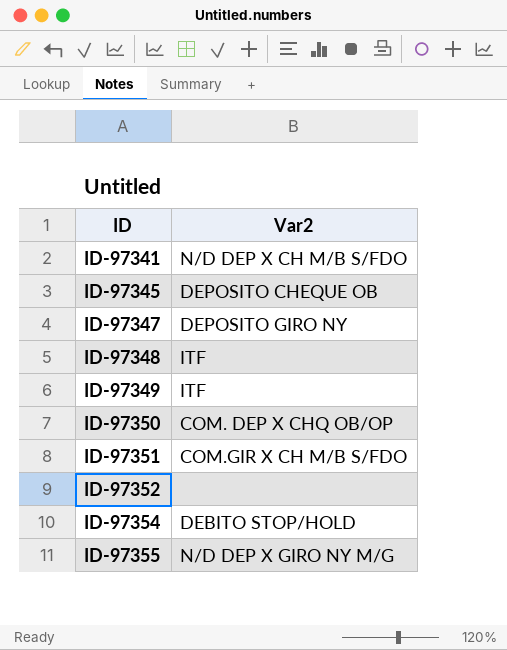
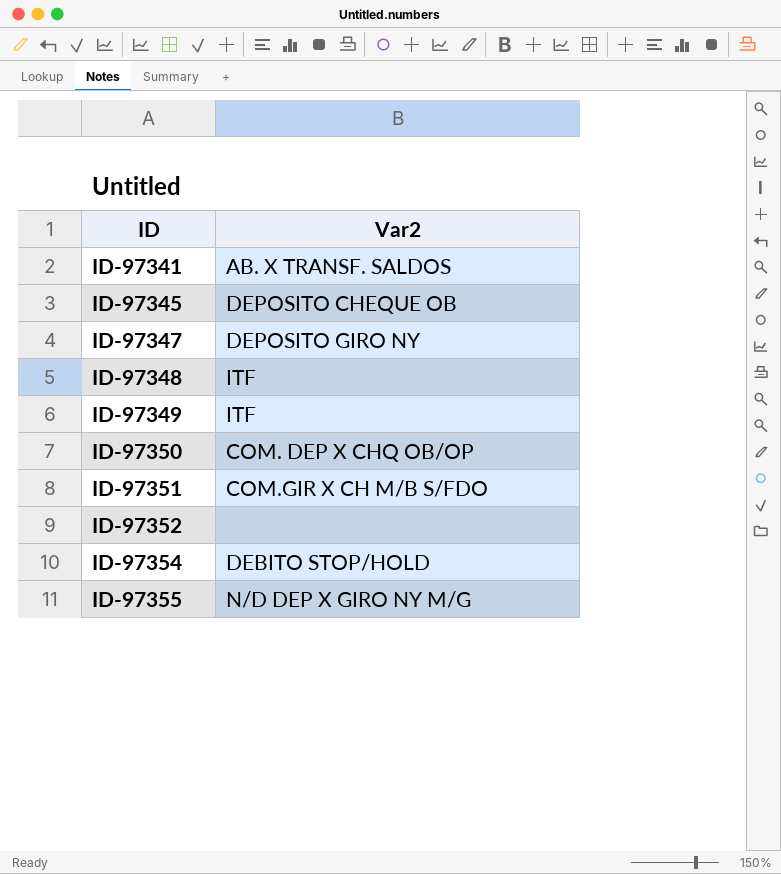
ID-97341 | Var2: N/D DEP X CH M/B S/FDO -> AB. X TRANSF. SALDOS

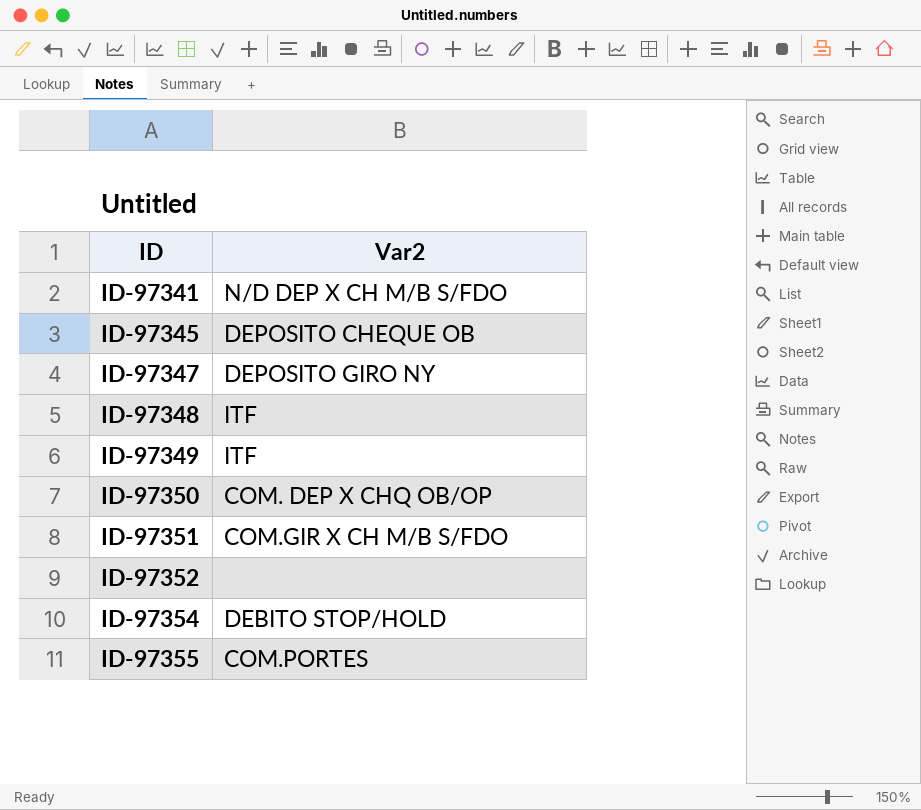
ID-97341 | Var2: AB. X TRANSF. SALDOS -> N/D DEP X CH M/B S/FDO
ID-97355 | Var2: N/D DEP X GIRO NY M/G -> COM.PORTES

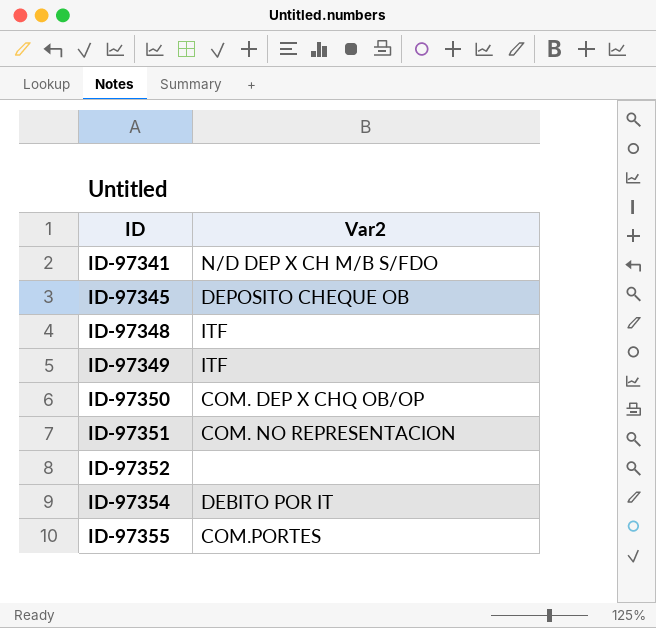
row ID-97347: DEPOSITO GIRO NY -> none
ID-97351 | Var2: COM.GIR X CH M/B S/FDO -> COM. NO REPRESENTACION
ID-97354 | Var2: DEBITO STOP/HOLD -> DEBITO POR IT

